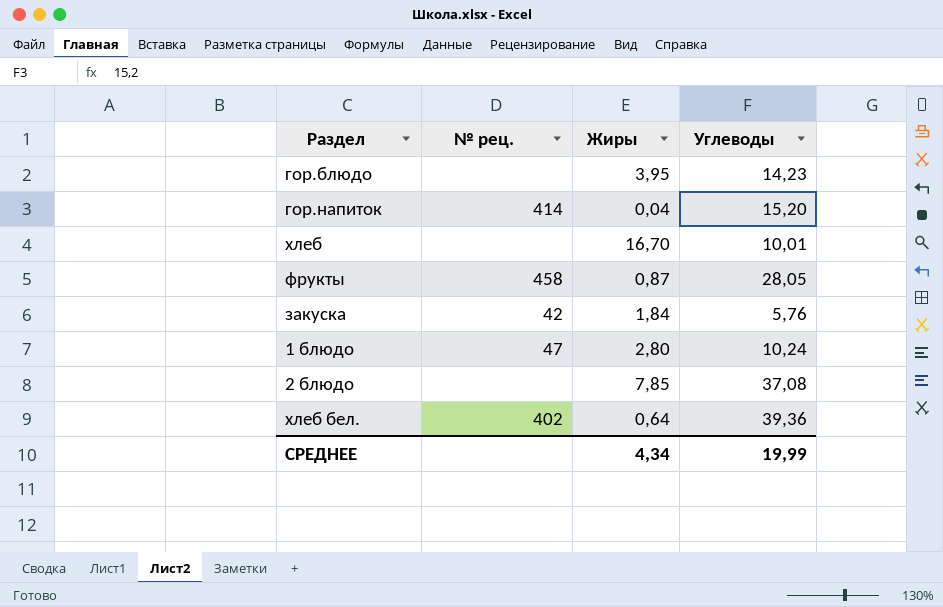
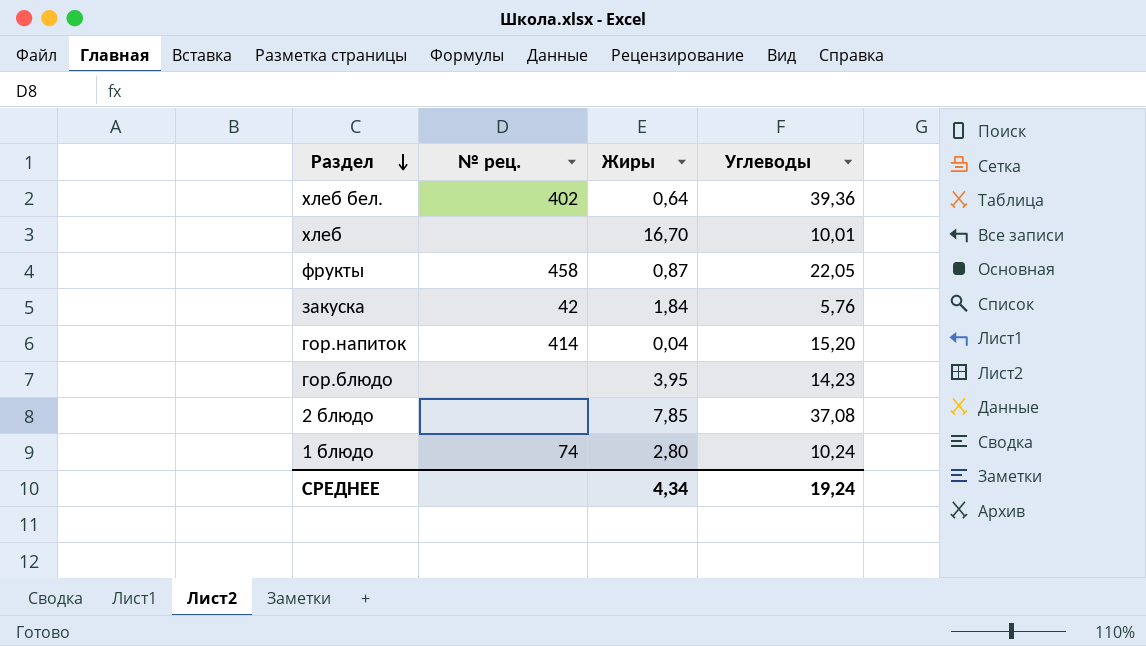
row order: none -> Раздел descending
фрукты | Углеводы: 28,05 -> 22,05
1 блюдо | № рец.: 47 -> 74
СРЕДНЕЕ | Углеводы: 19,99 -> 19,24

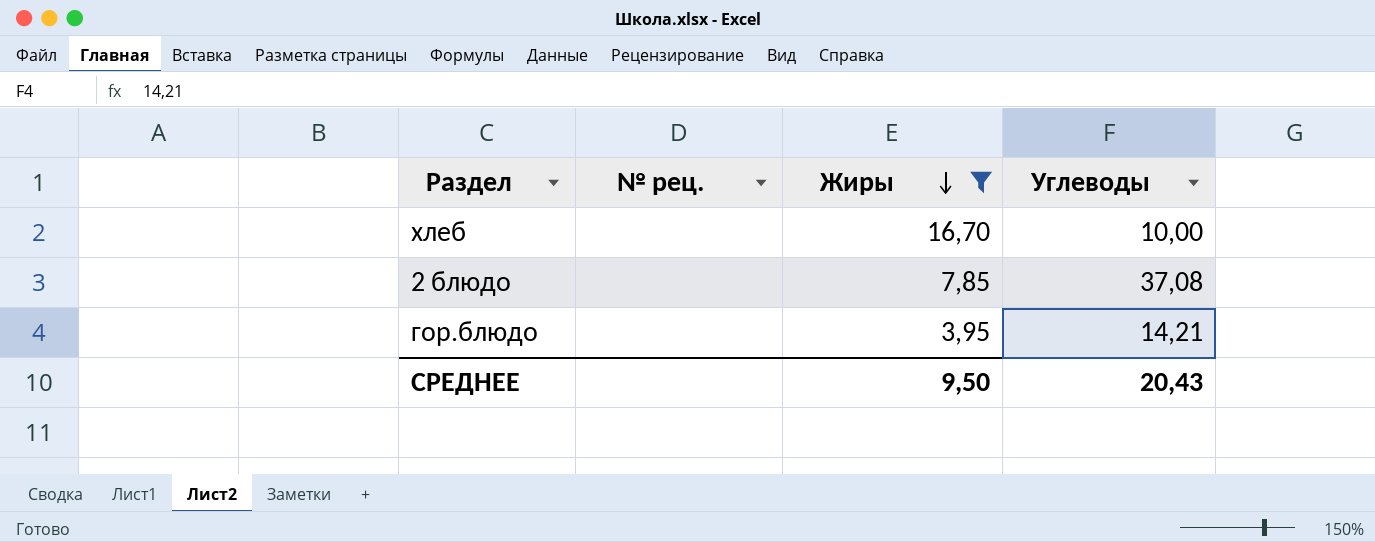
filter: none -> Жиры >= 3,95
row order: Раздел descending -> Жиры descending
хлеб | Углеводы: 10,01 -> 10,00
гор.блюдо | Углеводы: 14,23 -> 14,21
СРЕДНЕЕ | Жиры: 4,34 -> 9,50
СРЕДНЕЕ | Углеводы: 19,24 -> 20,43

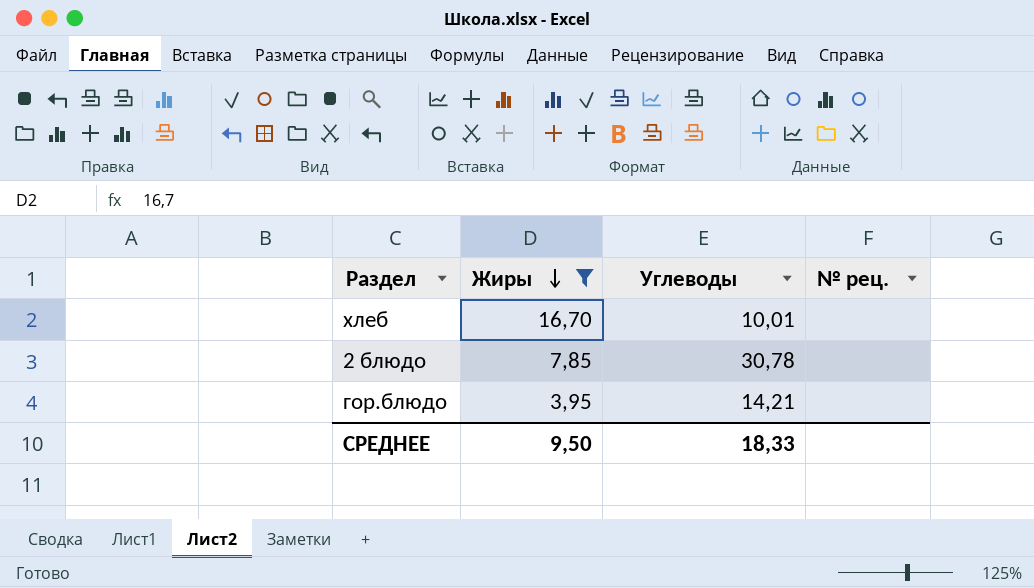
column № рец. | position: 2 -> 4
хлеб | Углеводы: 10,00 -> 10,01
2 блюдо | Углеводы: 37,08 -> 30,78
СРЕДНЕЕ | Углеводы: 20,43 -> 18,33

